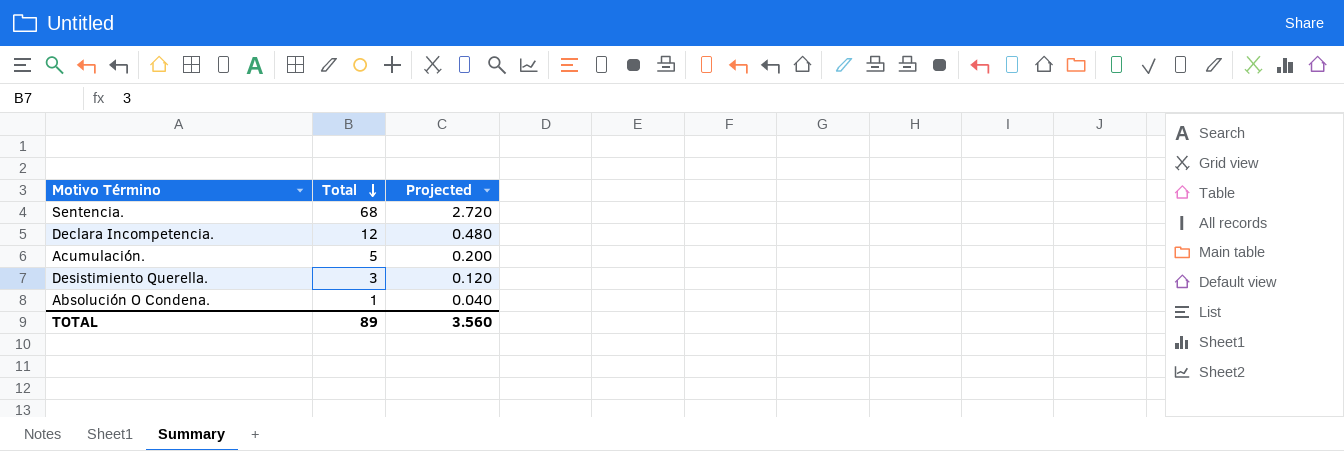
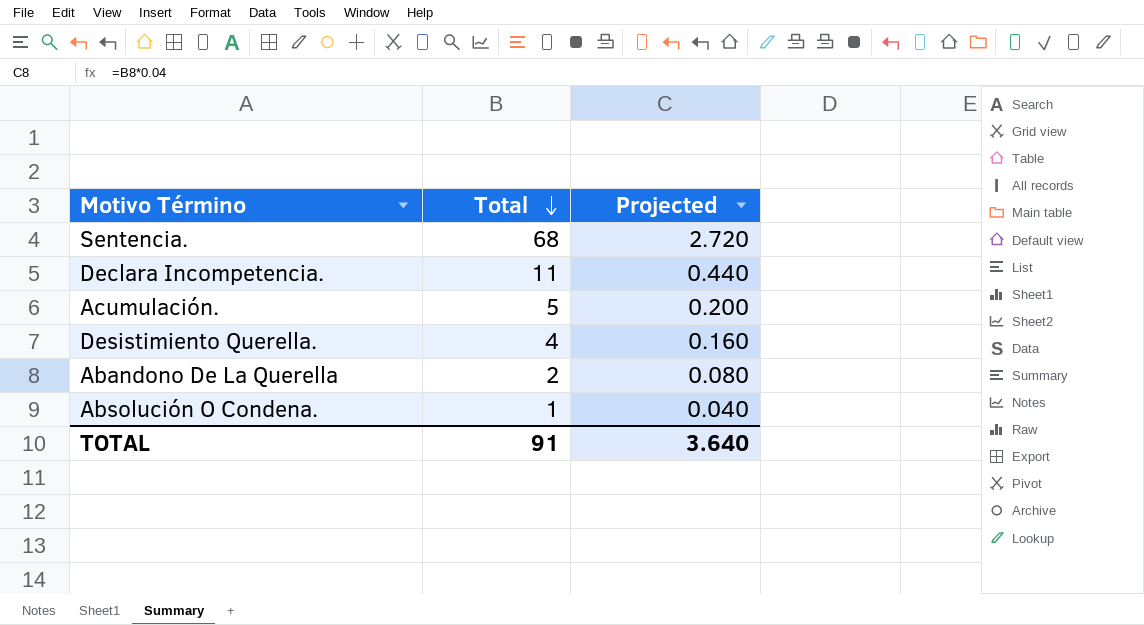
Declara Incompetencia. | Total: 12 -> 11
Declara Incompetencia. | Projected: 0.480 -> 0.440
Desistimiento Querella. | Total: 3 -> 4
Desistimiento Querella. | Projected: 0.120 -> 0.160
row Abandono De La Querella: none -> 2 | 0.080
TOTAL | Total: 89 -> 91
TOTAL | Projected: 3.560 -> 3.640

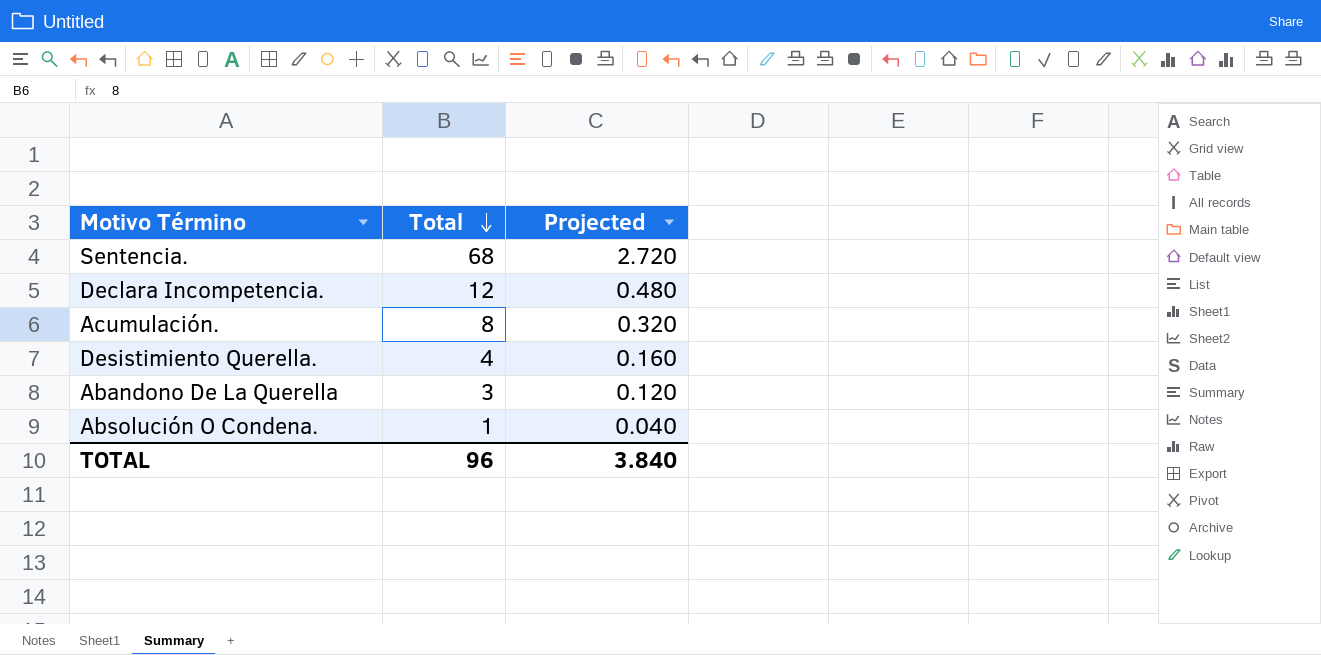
Declara Incompetencia. | Total: 11 -> 12
Declara Incompetencia. | Projected: 0.440 -> 0.480
Acumulación. | Total: 5 -> 8
Acumulación. | Projected: 0.200 -> 0.320
Abandono De La Querella | Total: 2 -> 3
Abandono De La Querella | Projected: 0.080 -> 0.120
TOTAL | Total: 91 -> 96
TOTAL | Projected: 3.640 -> 3.840

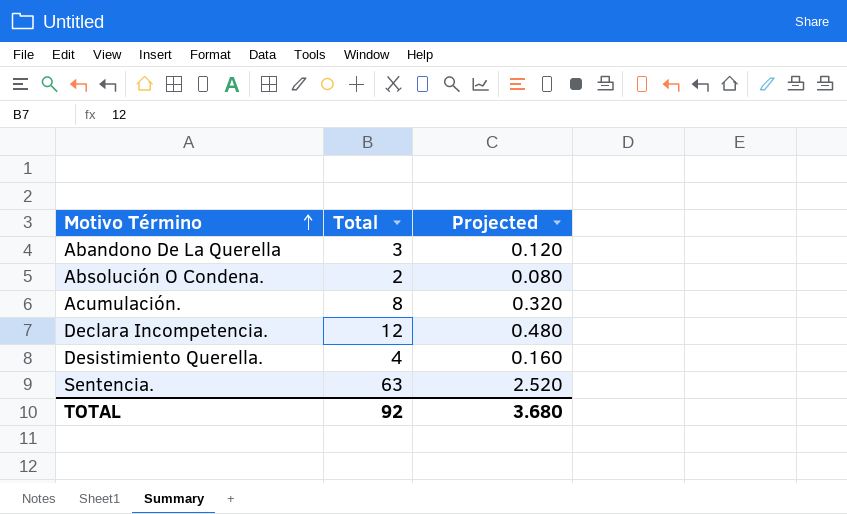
row order: Total descending -> Motivo Término ascending
Absolución O Condena. | Total: 1 -> 2
Absolución O Condena. | Projected: 0.040 -> 0.080
Sentencia. | Total: 68 -> 63
Sentencia. | Projected: 2.720 -> 2.520
TOTAL | Total: 96 -> 92
TOTAL | Projected: 3.840 -> 3.680

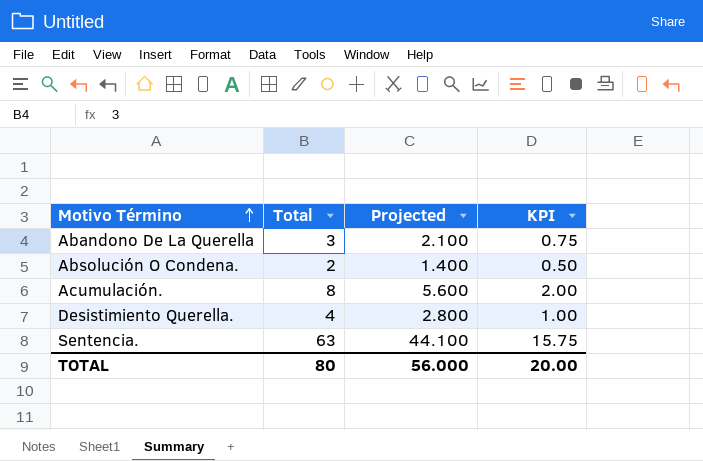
column Projected | formula: [Total] * 0.04 -> [Total] * 0.7
column KPI | formula: none -> [Total] * 0.25
row Declara Incompetencia.: 12 | 0.480 -> none
TOTAL | Total: 92 -> 80
TOTAL | Projected: 3.680 -> 56.000

